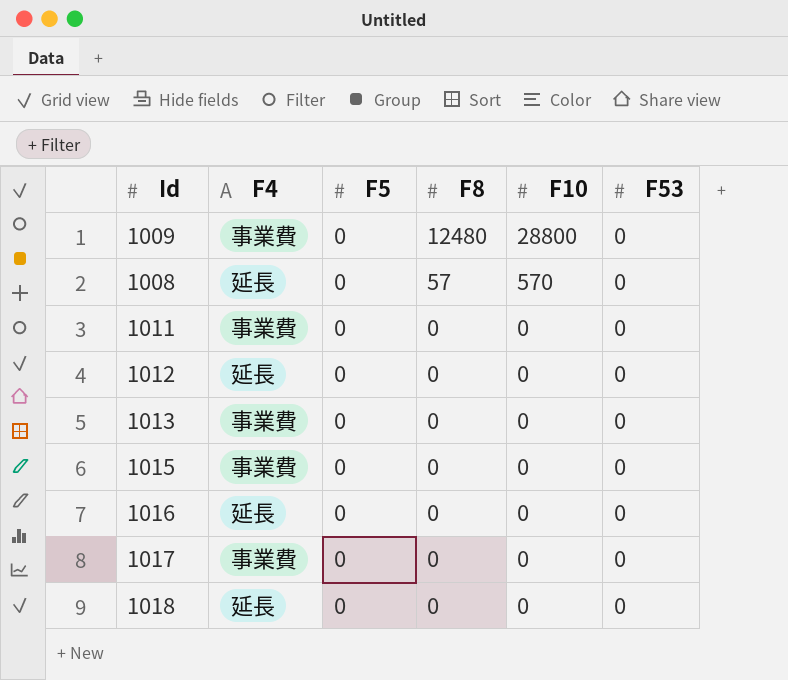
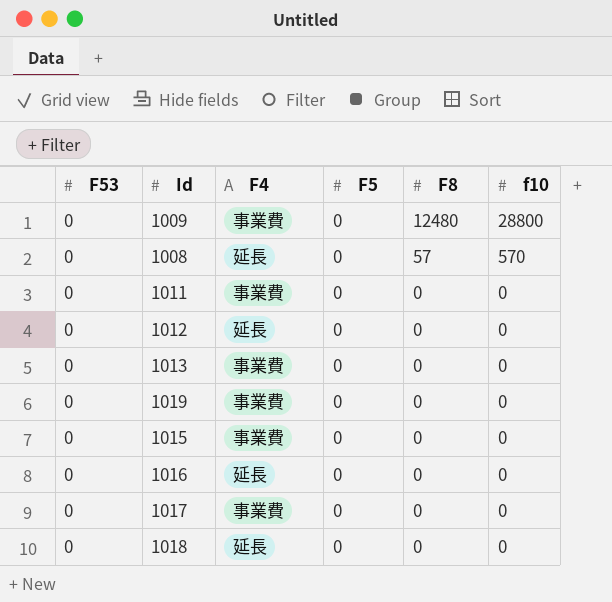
column F53 | position: 6 -> 1
column name: F10 -> f10
row 1019: none -> 0 | 事業費 | 0 | 0 | 0

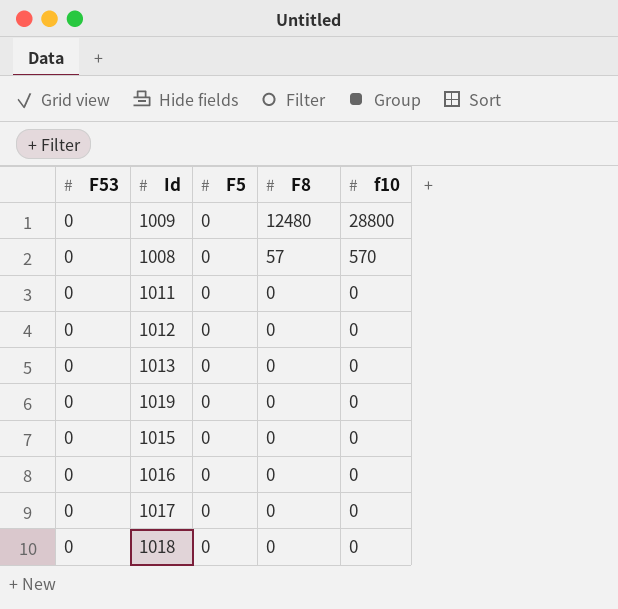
column F4 | position: 3 -> none

